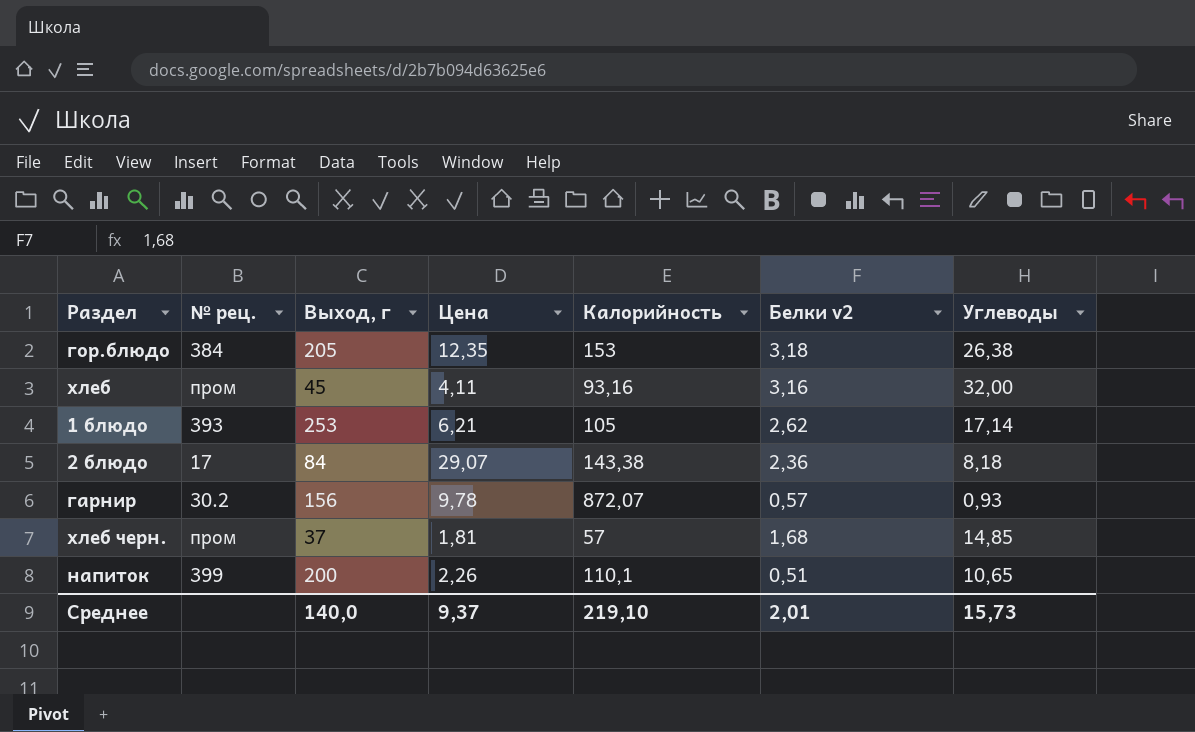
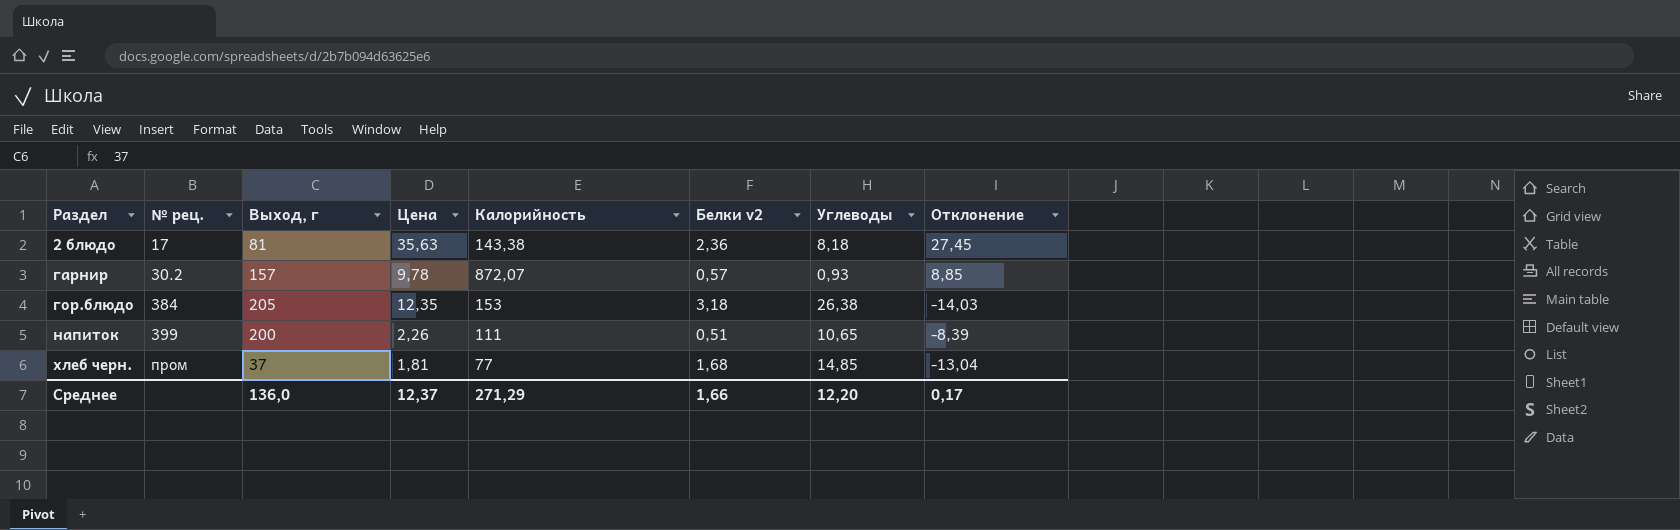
row order: none -> Раздел ascending
column Отклонение | formula: none -> [Цена] - [Углеводы]
row хлеб: пром | 45 | 4,11 | 93,16 | 3,16 | 32,00 -> none
row 1 блюдо: 393 | 253 | 6,21 | 105 | 2,62 | 17,14 -> none
2 блюдо | Выход, г: 84 -> 81
2 блюдо | Цена: 29,07 -> 35,63
гарнир | Выход, г: 156 -> 157
напиток | Калорийность: 110,1 -> 111
хлеб черн. | Калорийность: 57 -> 77
Среднее | Выход, г: 140,0 -> 136,0
Среднее | Цена: 9,37 -> 12,37
Среднее | Калорийность: 219,10 -> 271,29
Среднее | Белки v2: 2,01 -> 1,66
Среднее | Углеводы: 15,73 -> 12,20

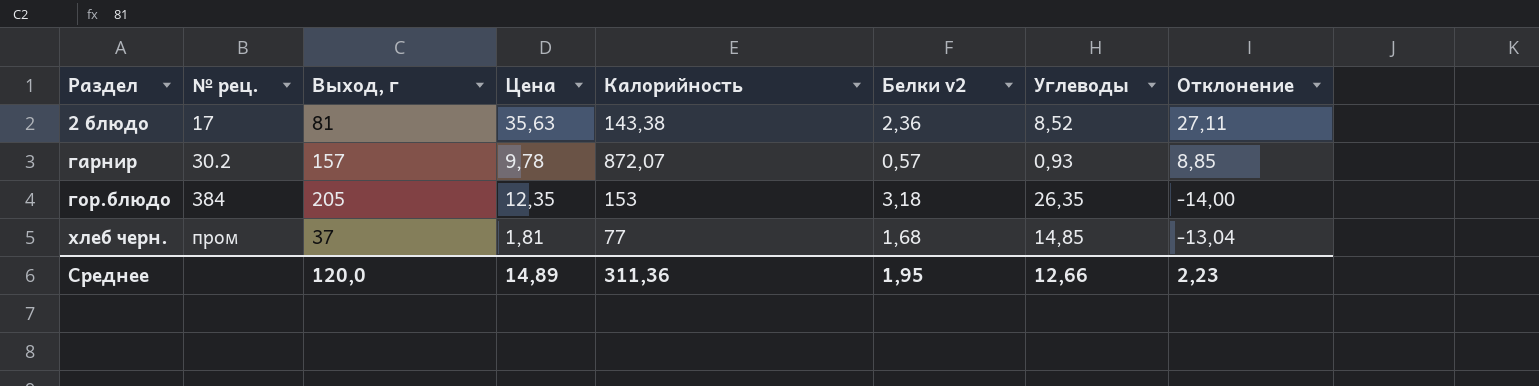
row напиток: 399 | 200 | 2,26 | 111 | 0,51 | 10,65 | -8,39 -> none
2 блюдо | Углеводы: 8,18 -> 8,52
2 блюдо | Отклонение: 27,45 -> 27,11
гор.блюдо | Углеводы: 26,38 -> 26,35
гор.блюдо | Отклонение: -14,03 -> -14,00
Среднее | Выход, г: 136,0 -> 120,0
Среднее | Цена: 12,37 -> 14,89
Среднее | Калорийность: 271,29 -> 311,36
Среднее | Белки v2: 1,66 -> 1,95
Среднее | Углеводы: 12,20 -> 12,66
Среднее | Отклонение: 0,17 -> 2,23

